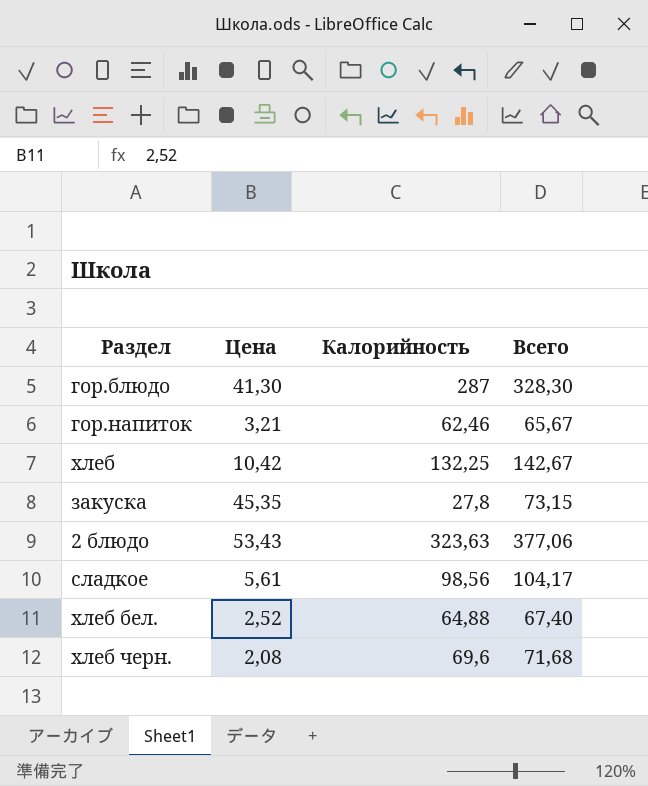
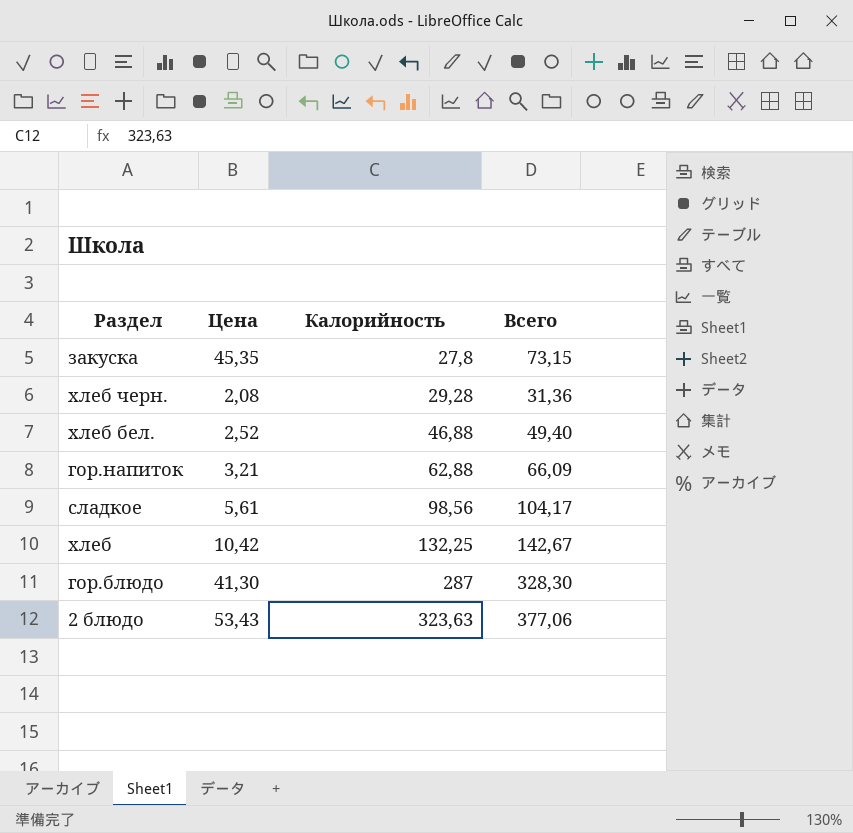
row order: none -> Калорийность ascending
хлеб черн. | Калорийность: 69,6 -> 29,28
хлеб черн. | Всего: 71,68 -> 31,36
хлеб бел. | Калорийность: 64,88 -> 46,88
хлеб бел. | Всего: 67,40 -> 49,40
гор.напиток | Калорийность: 62,46 -> 62,88
гор.напиток | Всего: 65,67 -> 66,09

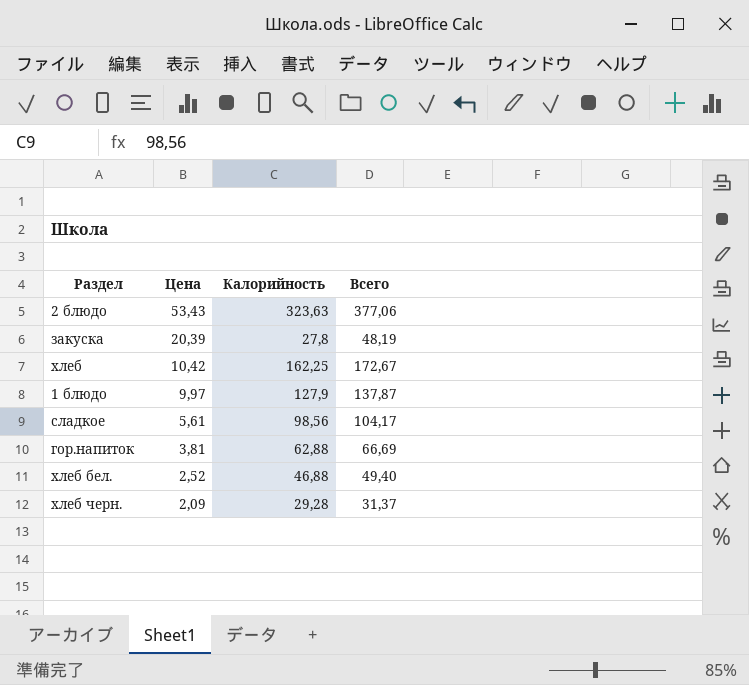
row order: Калорийность ascending -> Цена descending
row гор.блюдо: 41,30 | 287 | 328,30 -> none
закуска | Цена: 45,35 -> 20,39
закуска | Всего: 73,15 -> 48,19
хлеб | Калорийность: 132,25 -> 162,25
хлеб | Всего: 142,67 -> 172,67
row 1 блюдо: none -> 9,97 | 127,9 | 137,87
гор.напиток | Цена: 3,21 -> 3,81
гор.напиток | Всего: 66,09 -> 66,69
хлеб черн. | Цена: 2,08 -> 2,09
хлеб черн. | Всего: 31,36 -> 31,37

